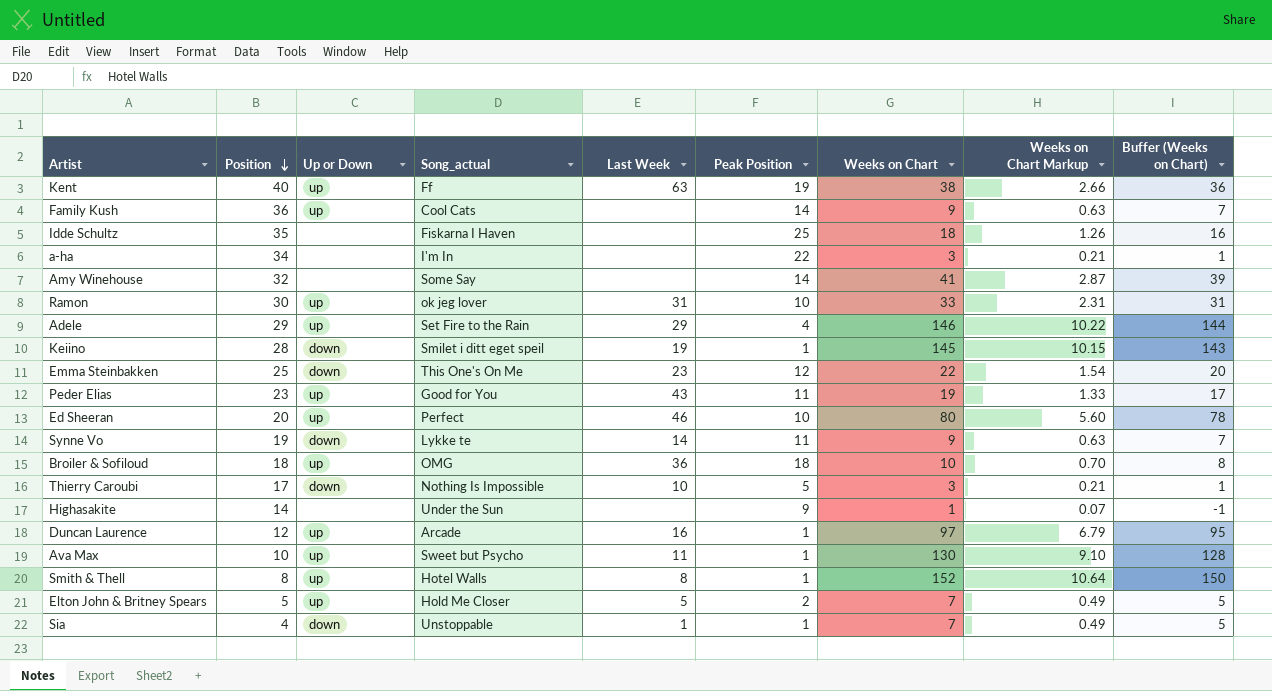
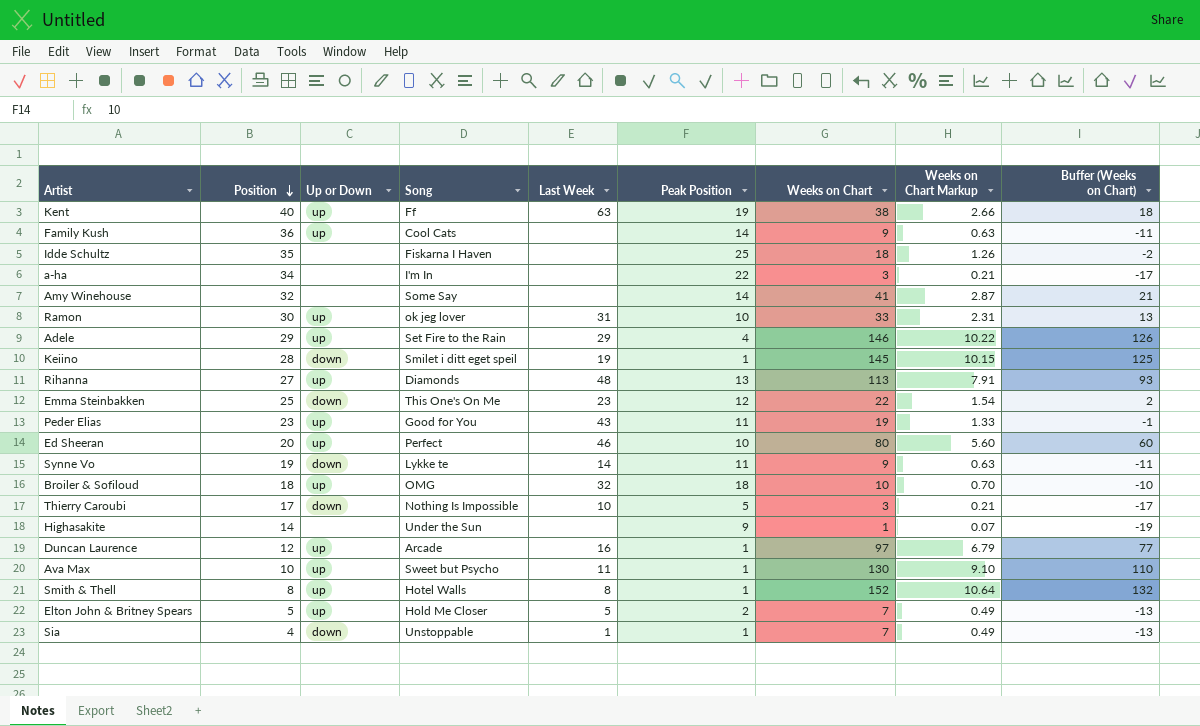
column name: Song_actual -> Song
column Buffer (Weeks on Chart) | formula: [Weeks on Chart] - 2 -> [Weeks on Chart] - 20
row Rihanna: none -> 27 | up | Diamonds | 48 | 13 | 113 | 7.91 | 93
Broiler & Sofiloud | Last Week: 36 -> 32

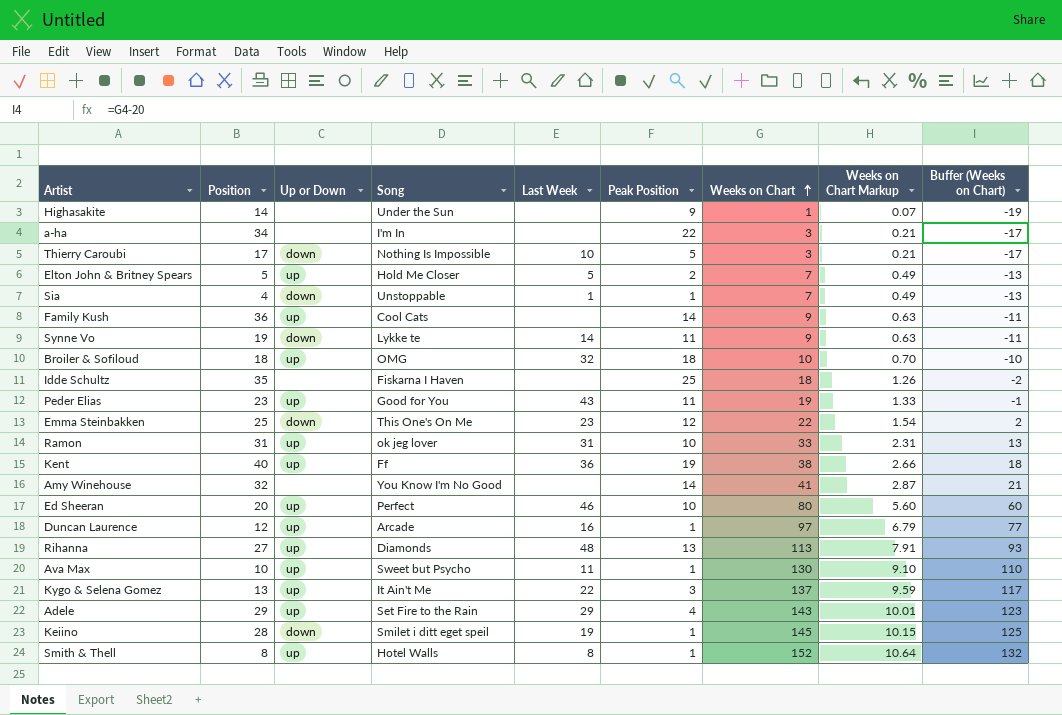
row order: Position descending -> Weeks on Chart ascending
Ramon | Position: 30 -> 31
Kent | Last Week: 63 -> 36
Amy Winehouse | Song: Some Say -> You Know I'm No Good
row Kygo & Selena Gomez: none -> 13 | up | It Ain't Me | 22 | 3 | 137 | 9.59 | 117
Adele | Weeks on Chart: 146 -> 143
Adele | Weeks on Chart Markup: 10.22 -> 10.01
Adele | Buffer (Weeks on Chart): 126 -> 123

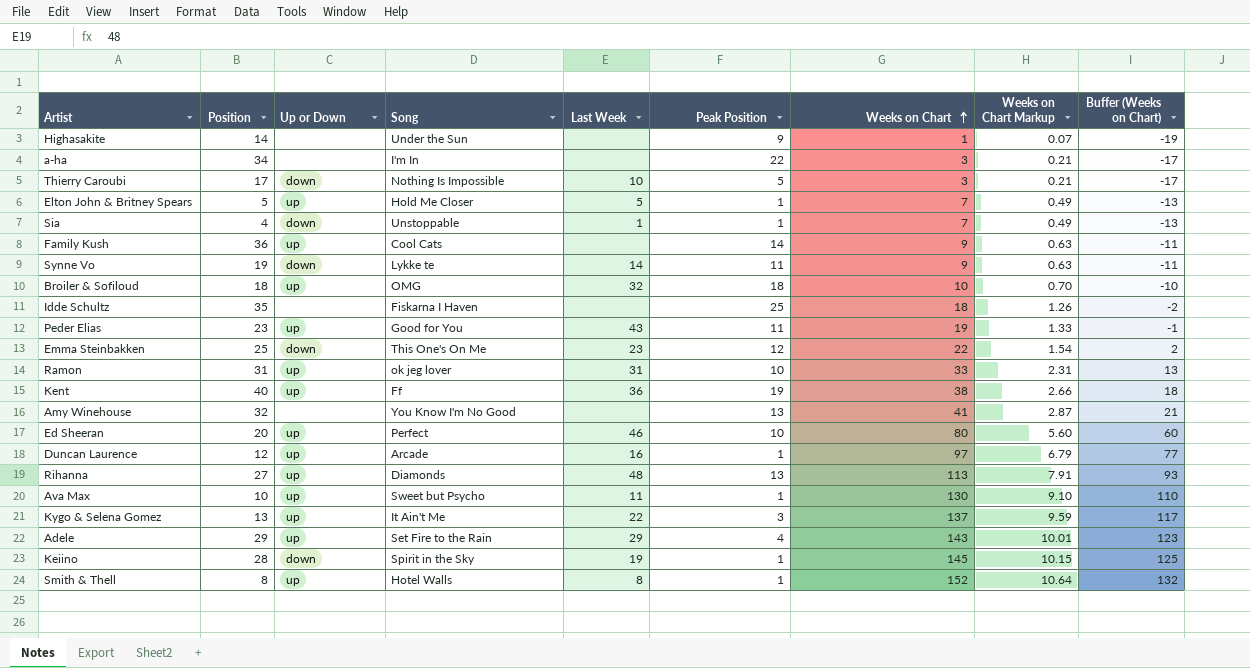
Elton John & Britney Spears | Peak Position: 2 -> 1
Amy Winehouse | Peak Position: 14 -> 13
Keiino | Song: Smilet i ditt eget speil -> Spirit in the Sky

